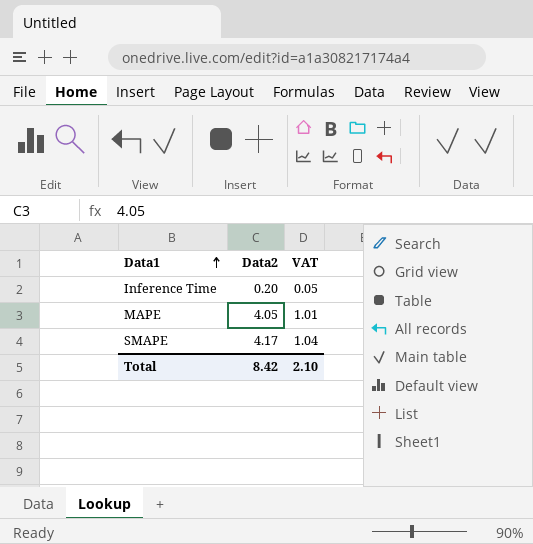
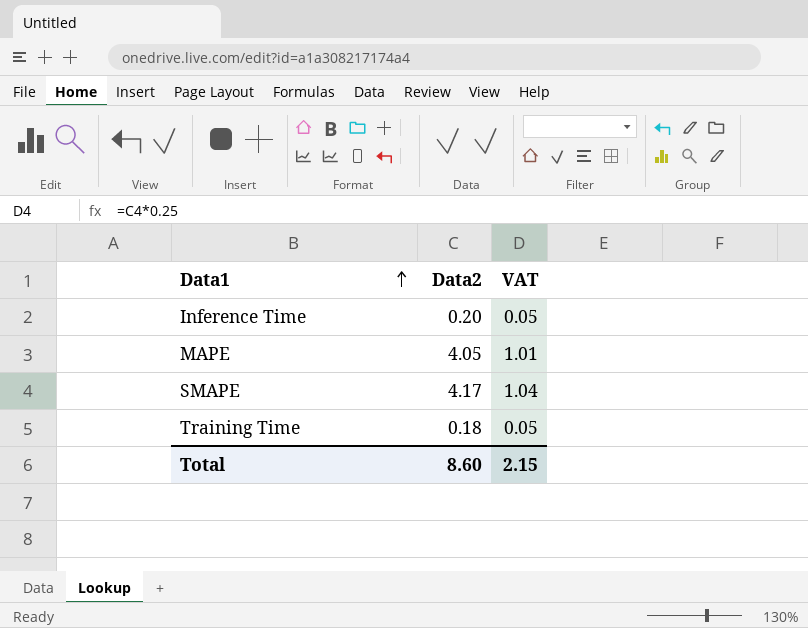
row Training Time: none -> 0.18 | 0.05
Total | Data2: 8.42 -> 8.60
Total | VAT: 2.10 -> 2.15

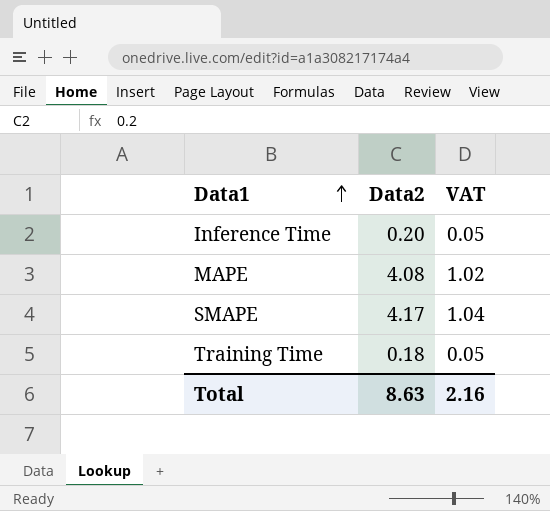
MAPE | Data2: 4.05 -> 4.08
MAPE | VAT: 1.01 -> 1.02
Total | Data2: 8.60 -> 8.63
Total | VAT: 2.15 -> 2.16

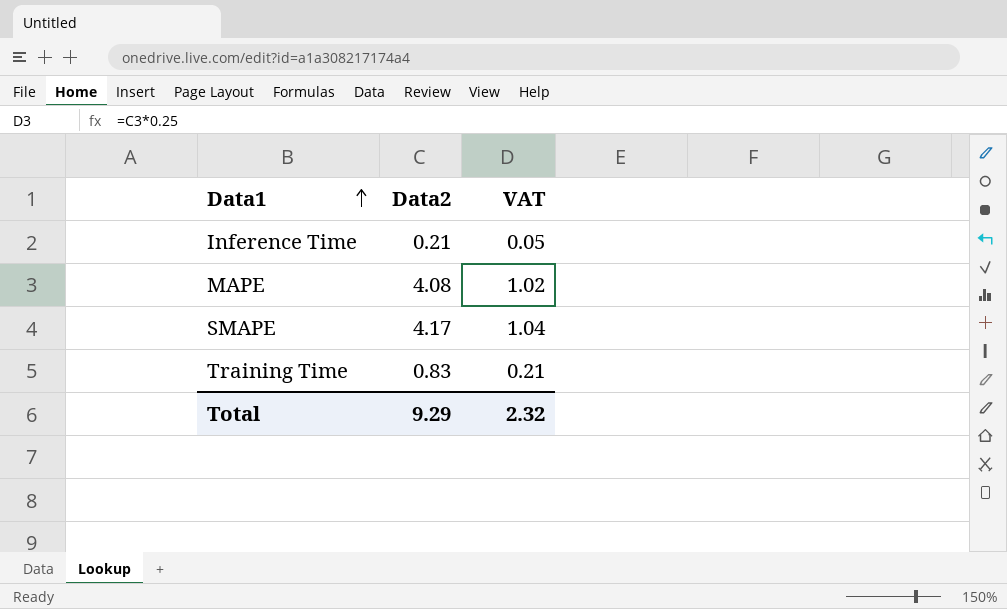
Inference Time | Data2: 0.20 -> 0.21
Training Time | Data2: 0.18 -> 0.83
Training Time | VAT: 0.05 -> 0.21
Total | Data2: 8.63 -> 9.29
Total | VAT: 2.16 -> 2.32

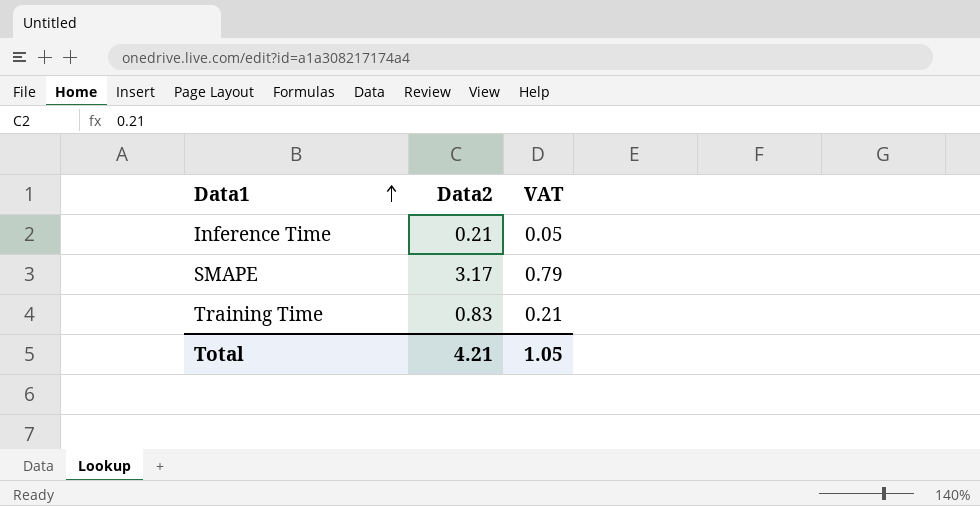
row MAPE: 4.08 | 1.02 -> none
SMAPE | Data2: 4.17 -> 3.17
SMAPE | VAT: 1.04 -> 0.79
Total | Data2: 9.29 -> 4.21
Total | VAT: 2.32 -> 1.05

